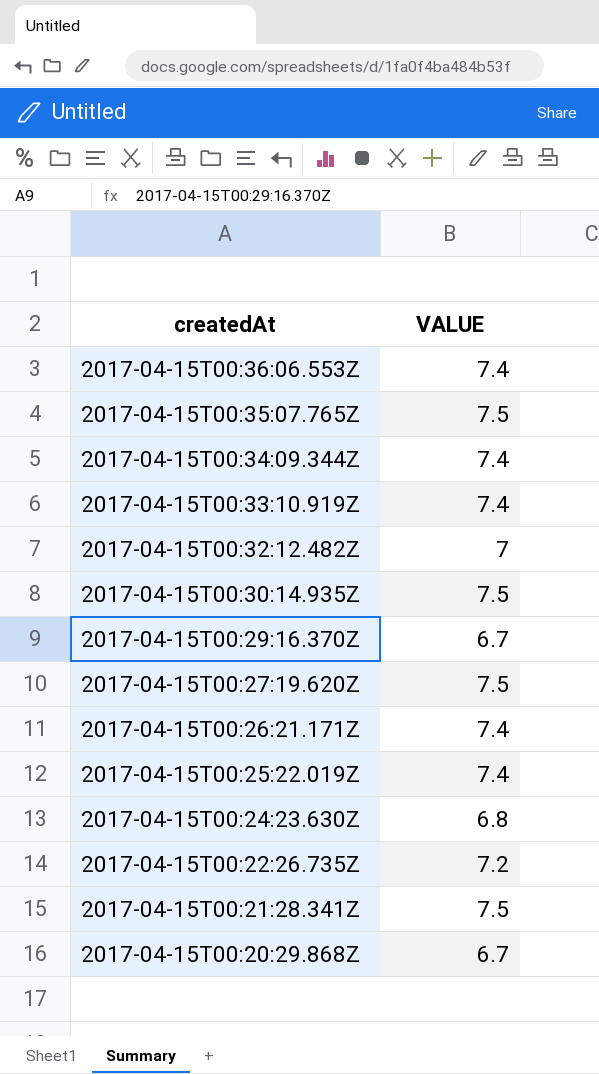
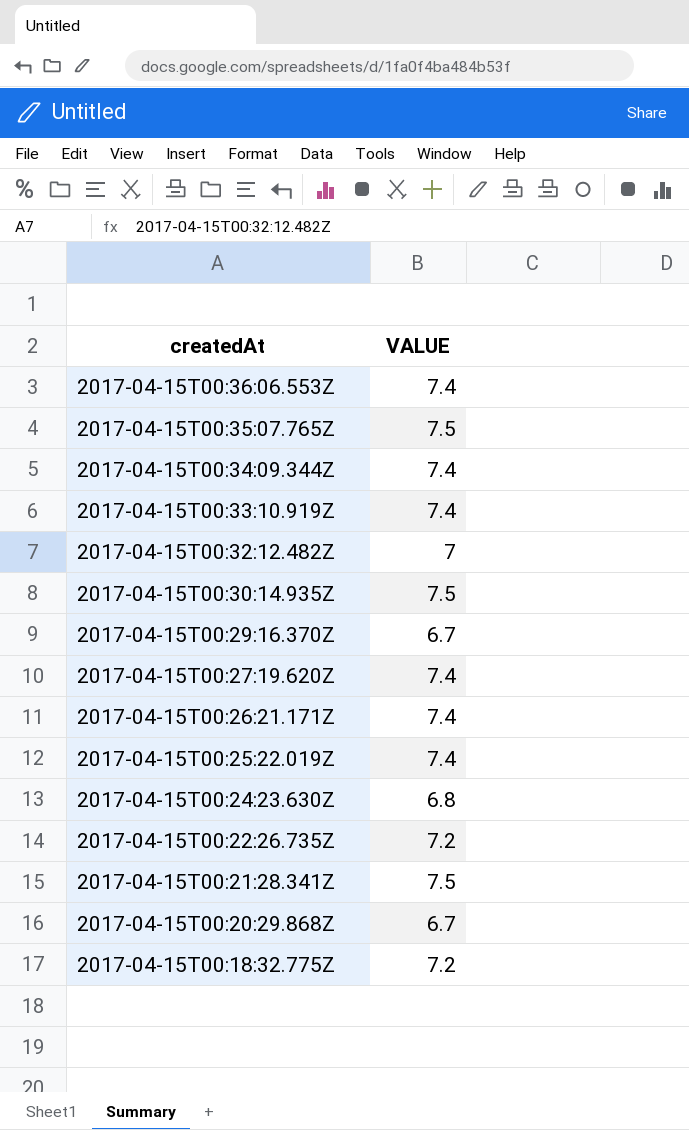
2017-04-15T00:27:19.620Z | VALUE: 7.5 -> 7.4
row 2017-04-15T00:18:32.775Z: none -> 7.2

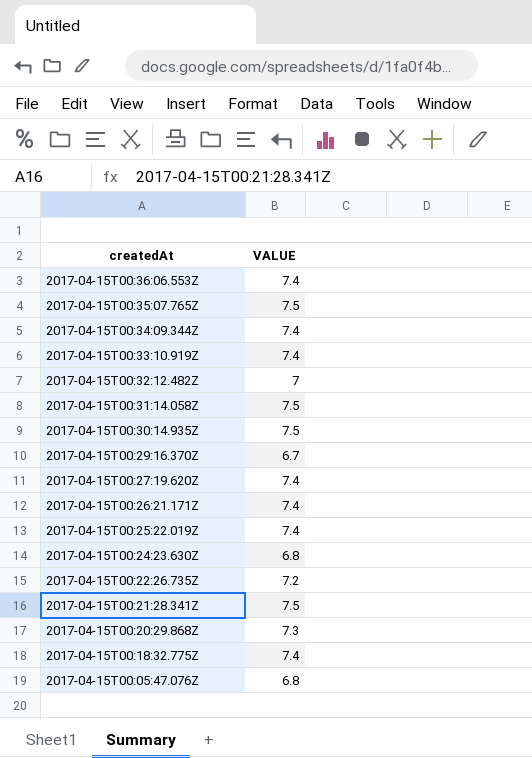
row 2017-04-15T00:31:14.058Z: none -> 7.5
2017-04-15T00:20:29.868Z | VALUE: 6.7 -> 7.3
2017-04-15T00:18:32.775Z | VALUE: 7.2 -> 7.4
row 2017-04-15T00:05:47.076Z: none -> 6.8

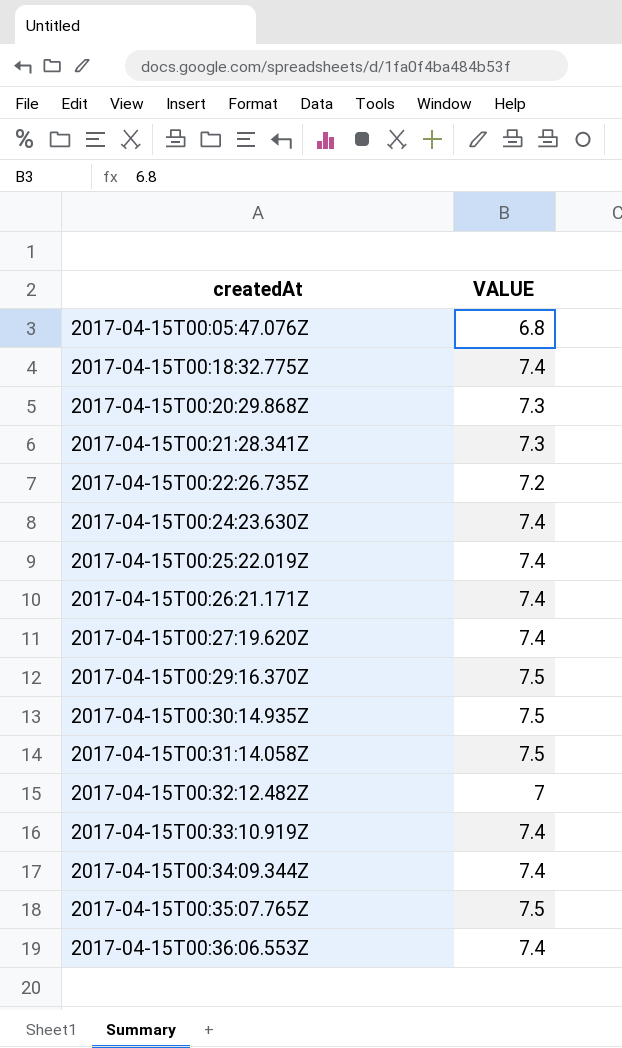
row order: createdAt descending -> createdAt ascending
2017-04-15T00:21:28.341Z | VALUE: 7.5 -> 7.3
2017-04-15T00:24:23.630Z | VALUE: 6.8 -> 7.4
2017-04-15T00:29:16.370Z | VALUE: 6.7 -> 7.5

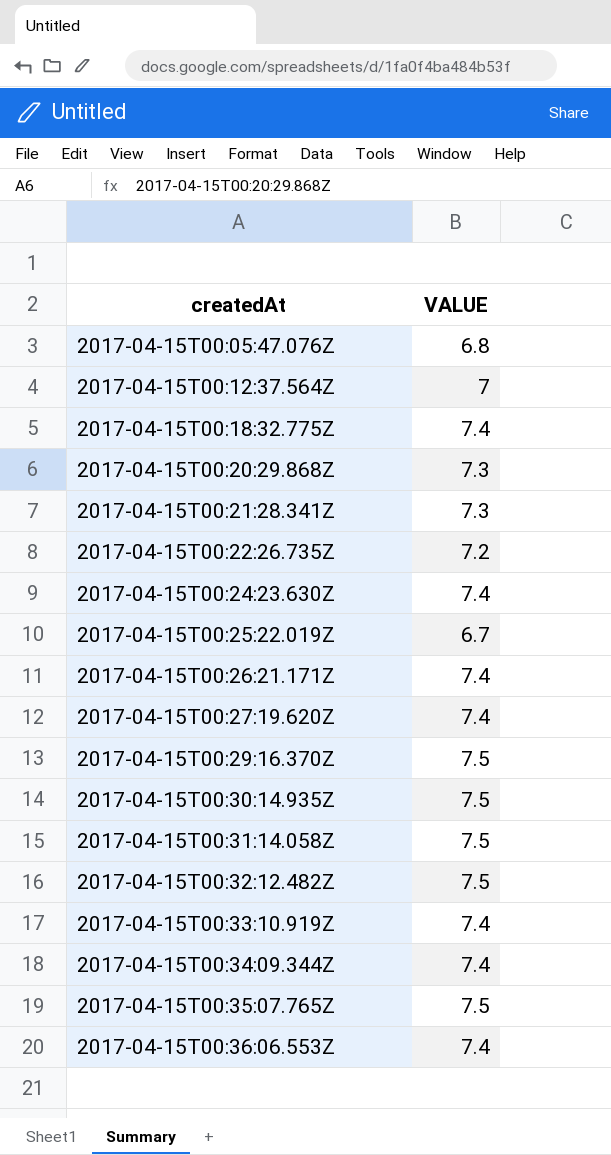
row 2017-04-15T00:12:37.564Z: none -> 7
2017-04-15T00:25:22.019Z | VALUE: 7.4 -> 6.7
2017-04-15T00:32:12.482Z | VALUE: 7 -> 7.5

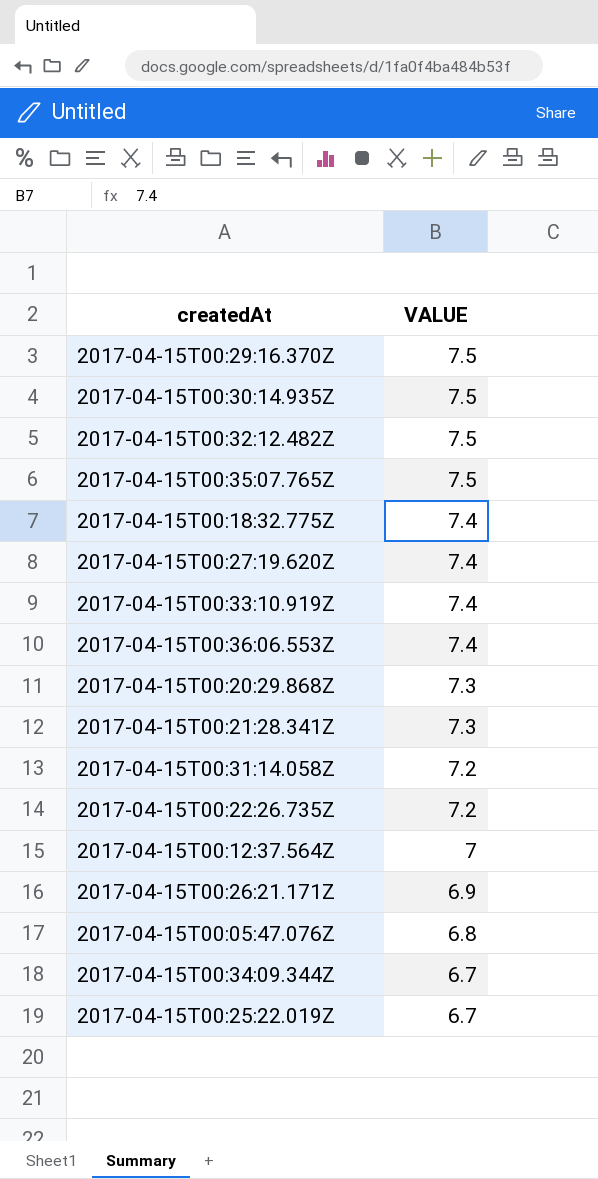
row order: createdAt ascending -> VALUE descending
row 2017-04-15T00:24:23.630Z: 7.4 -> none
2017-04-15T00:31:14.058Z | VALUE: 7.5 -> 7.2
2017-04-15T00:26:21.171Z | VALUE: 7.4 -> 6.9
2017-04-15T00:34:09.344Z | VALUE: 7.4 -> 6.7

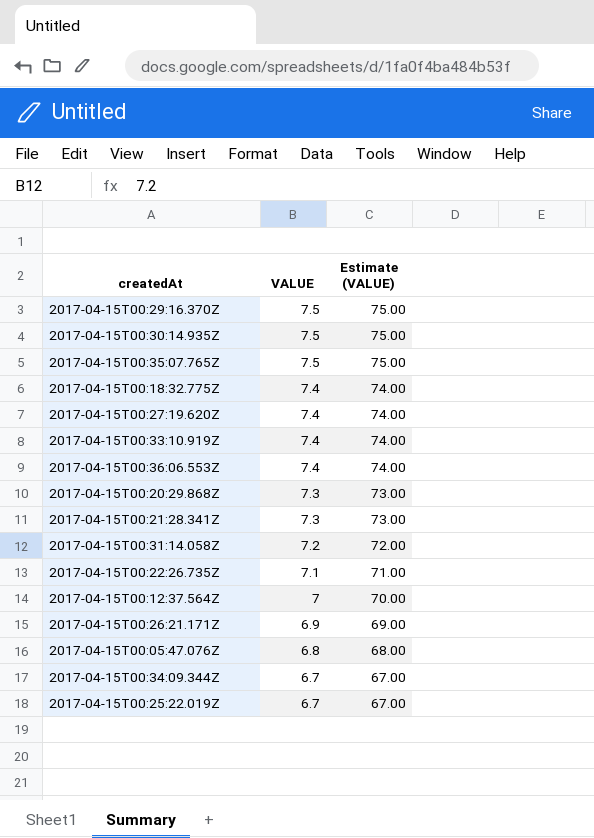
column Estimate (VALUE) | formula: none -> [VALUE] * 10
row 2017-04-15T00:32:12.482Z: 7.5 -> none
2017-04-15T00:22:26.735Z | VALUE: 7.2 -> 7.1

